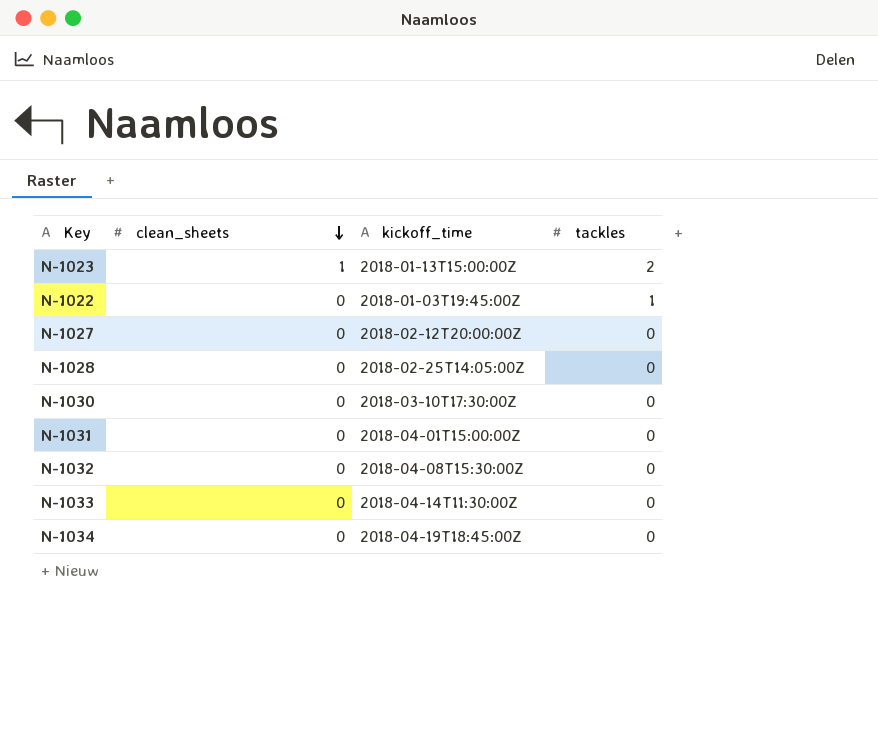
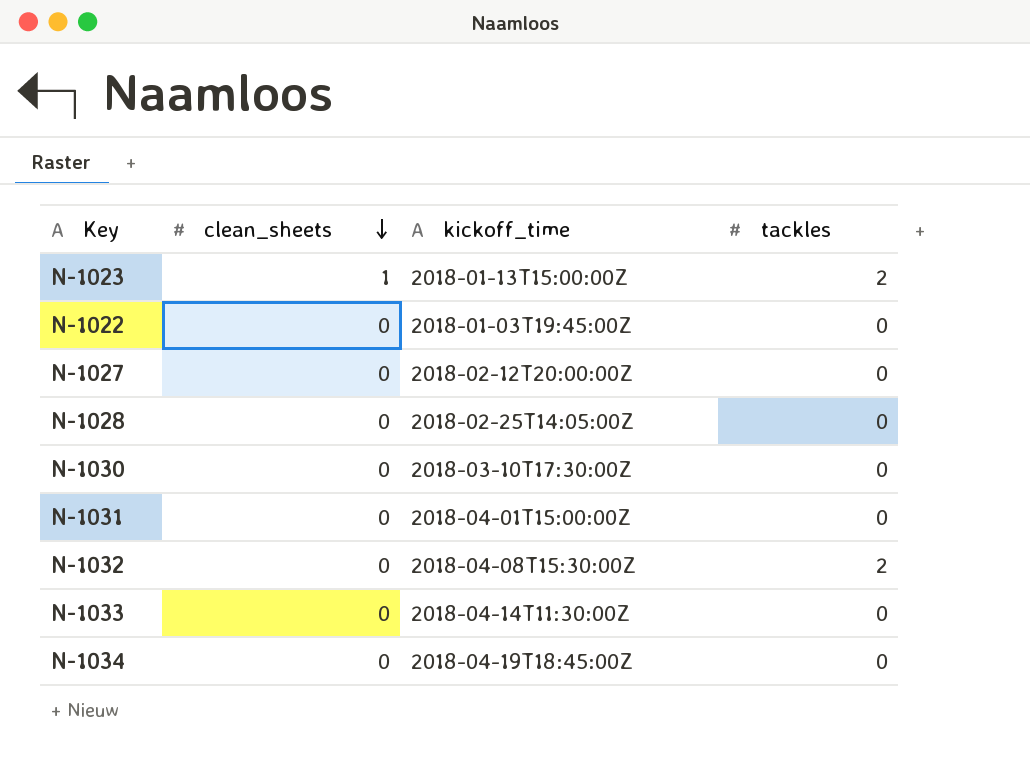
N-1022 | tackles: 1 -> 0
N-1032 | tackles: 0 -> 2

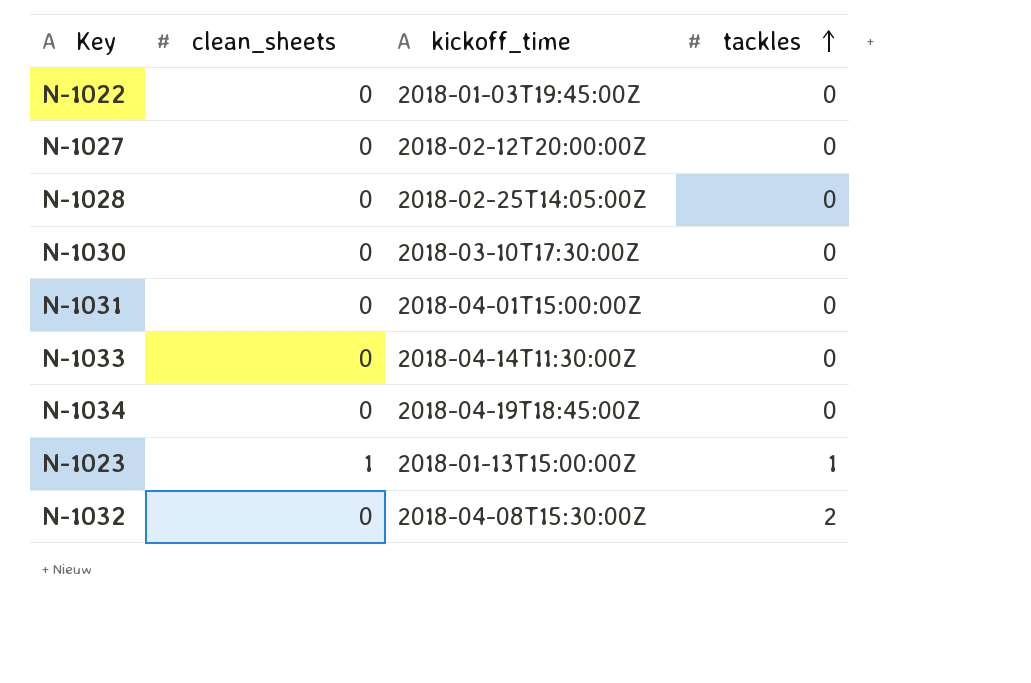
row order: clean_sheets descending -> tackles ascending
N-1023 | tackles: 2 -> 1

